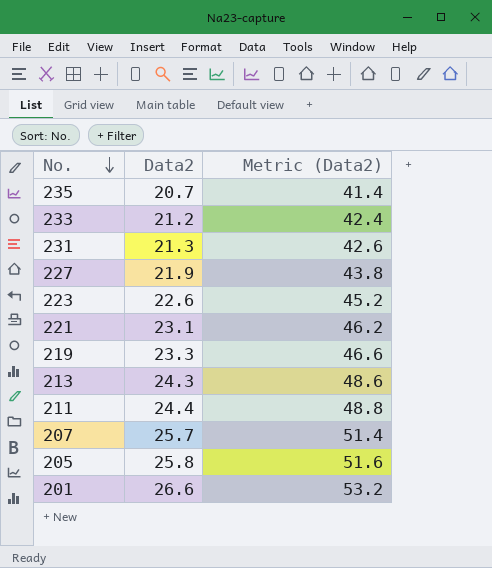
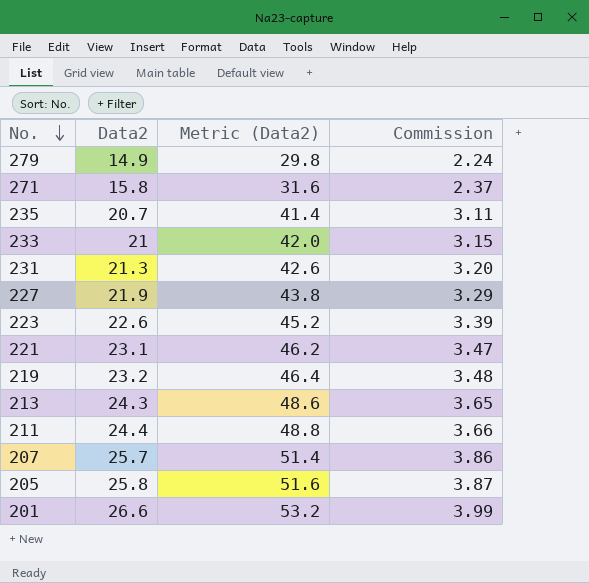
column Commission | formula: none -> [Data2] * 0.15
row 279: none -> 14.9 | 29.8 | 2.24
row 271: none -> 15.8 | 31.6 | 2.37
233 | Data2: 21.2 -> 21
233 | Metric (Data2): 42.4 -> 42.0
219 | Data2: 23.3 -> 23.2
219 | Metric (Data2): 46.6 -> 46.4

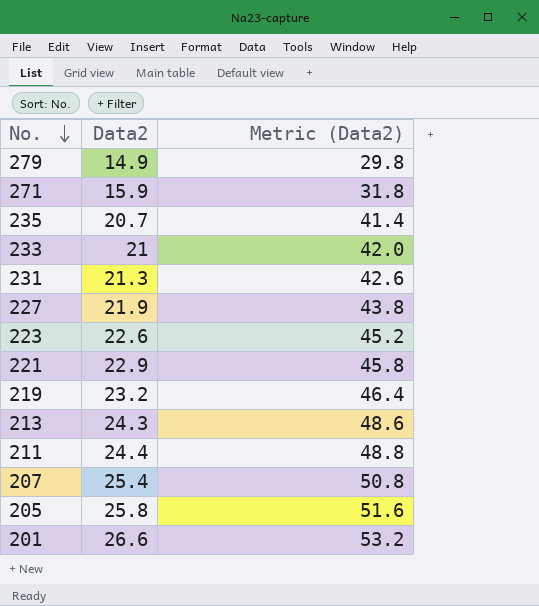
column Commission | formula: [Data2] * 0.15 -> none
271 | Data2: 15.8 -> 15.9
271 | Metric (Data2): 31.6 -> 31.8
221 | Data2: 23.1 -> 22.9
221 | Metric (Data2): 46.2 -> 45.8
207 | Data2: 25.7 -> 25.4
207 | Metric (Data2): 51.4 -> 50.8

